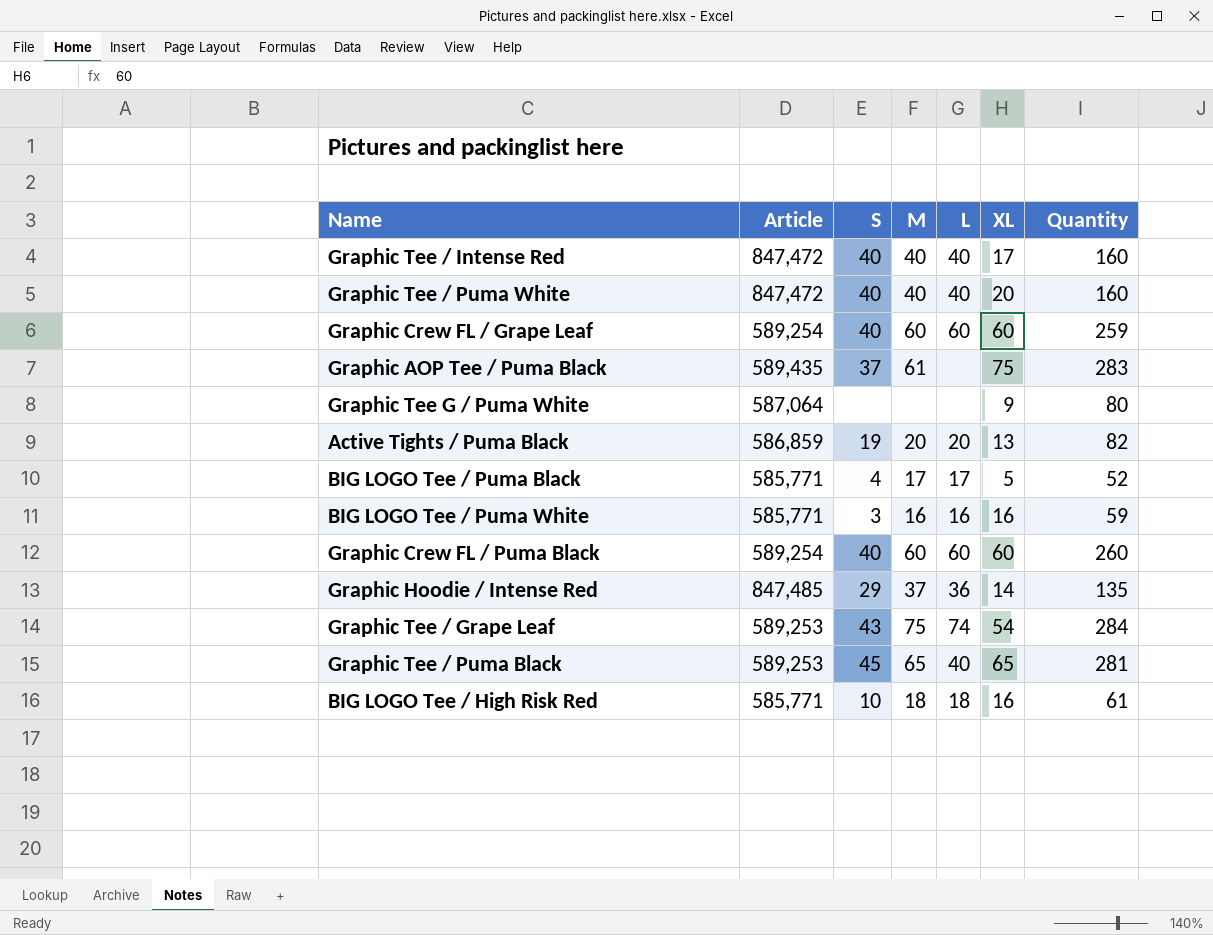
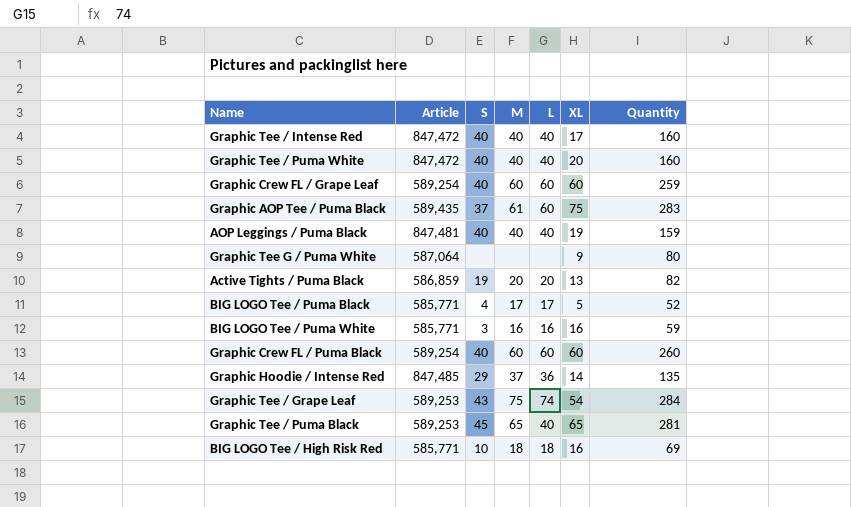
Graphic AOP Tee / Puma Black | L: none -> 60
row AOP Leggings / Puma Black: none -> 847,481 | 40 | 40 | 40 | 19 | 159
BIG LOGO Tee / High Risk Red | Quantity: 61 -> 69

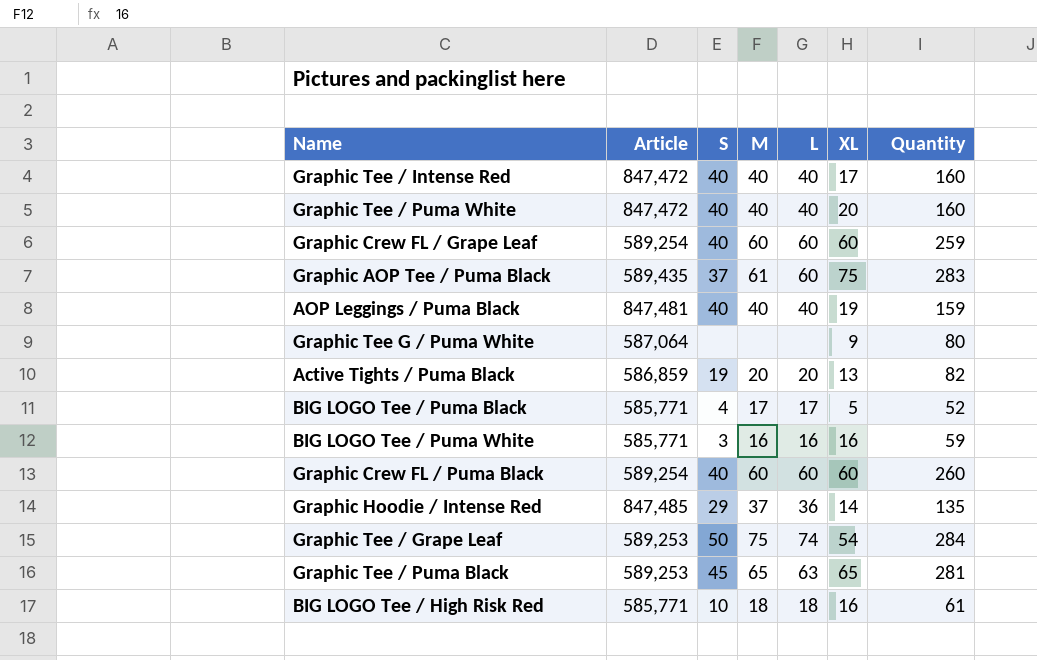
Graphic Tee / Grape Leaf | S: 43 -> 50
Graphic Tee / Puma Black | L: 40 -> 63
BIG LOGO Tee / High Risk Red | Quantity: 69 -> 61

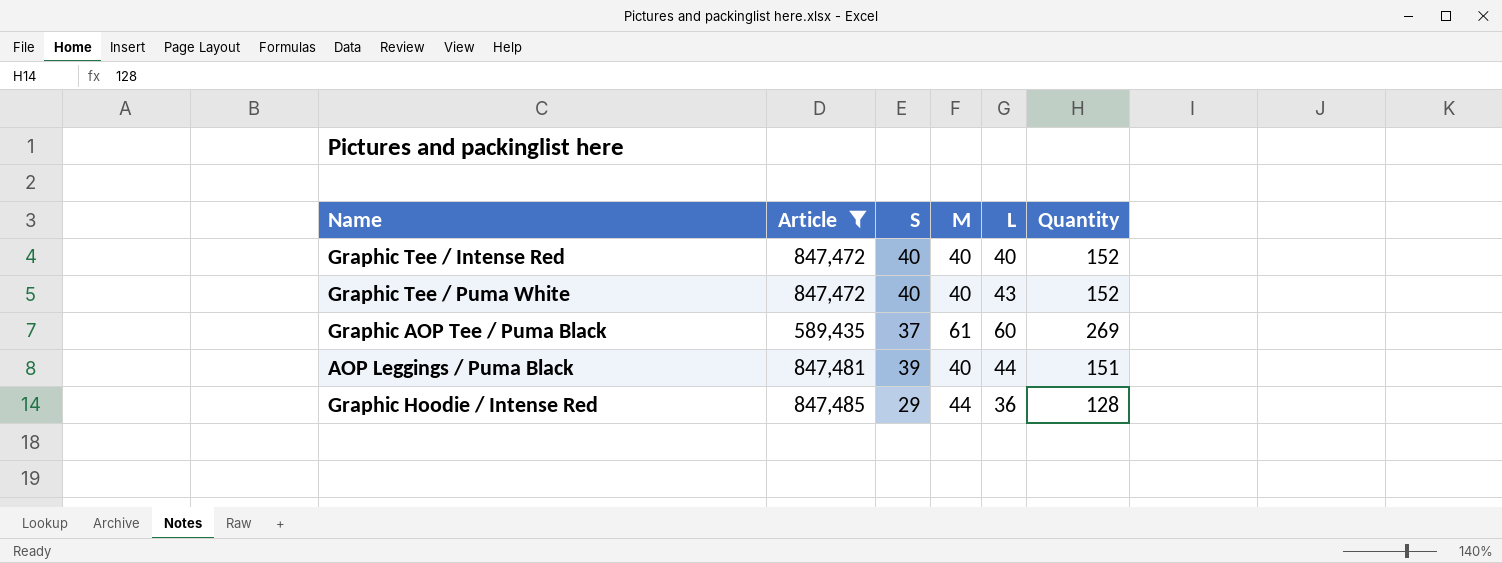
filter: none -> Article >= 589,435
column XL | position: 6 -> none
Graphic Tee / Intense Red | Quantity: 160 -> 152
Graphic Tee / Puma White | L: 40 -> 43
Graphic Tee / Puma White | Quantity: 160 -> 152
Graphic AOP Tee / Puma Black | Quantity: 283 -> 269
AOP Leggings / Puma Black | S: 40 -> 39
AOP Leggings / Puma Black | L: 40 -> 44
AOP Leggings / Puma Black | Quantity: 159 -> 151
Graphic Hoodie / Intense Red | M: 37 -> 44
Graphic Hoodie / Intense Red | Quantity: 135 -> 128

